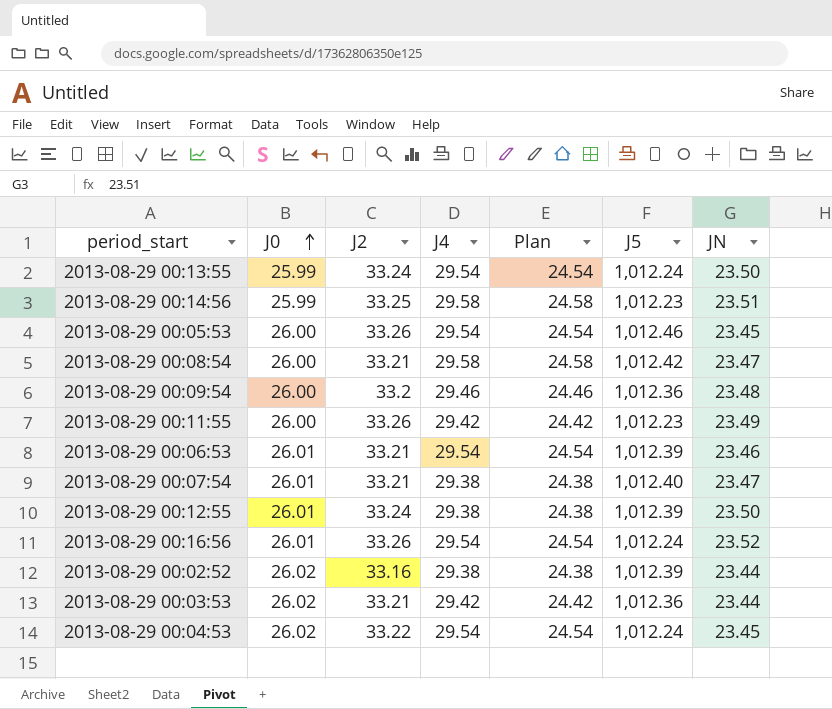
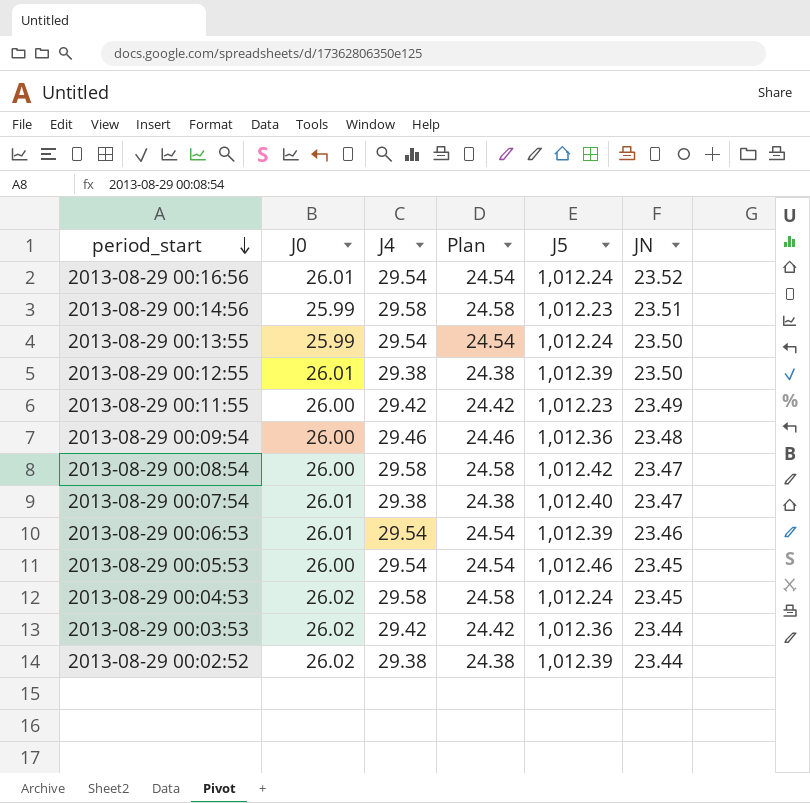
row order: J0 ascending -> period_start descending
column J2 | position: 3 -> none
2013-08-29 00:04:53 | J4: 29.54 -> 29.58
2013-08-29 00:04:53 | Plan: 24.54 -> 24.58

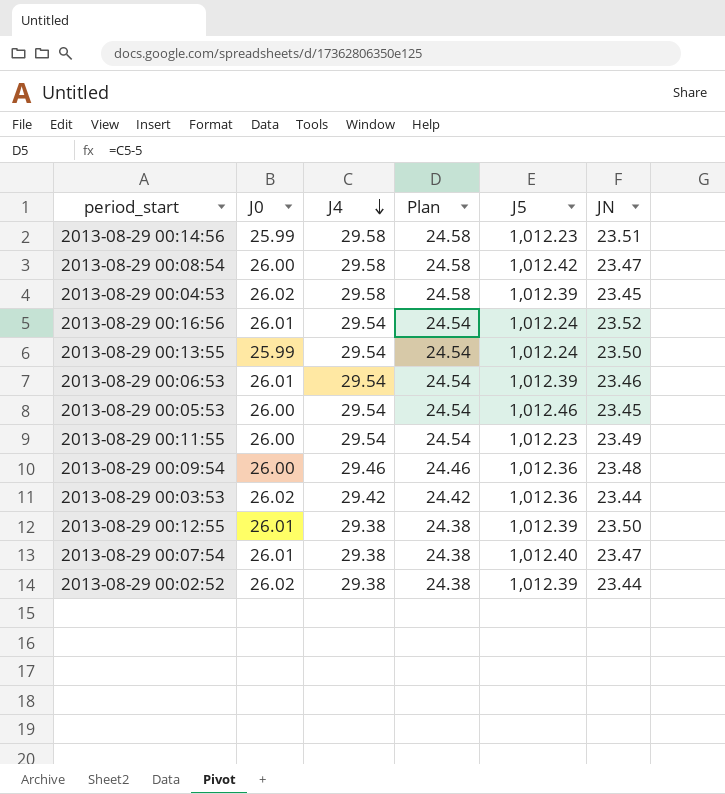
row order: period_start descending -> J4 descending
2013-08-29 00:04:53 | J5: 1,012.24 -> 1,012.39
2013-08-29 00:11:55 | J4: 29.42 -> 29.54
2013-08-29 00:11:55 | Plan: 24.42 -> 24.54

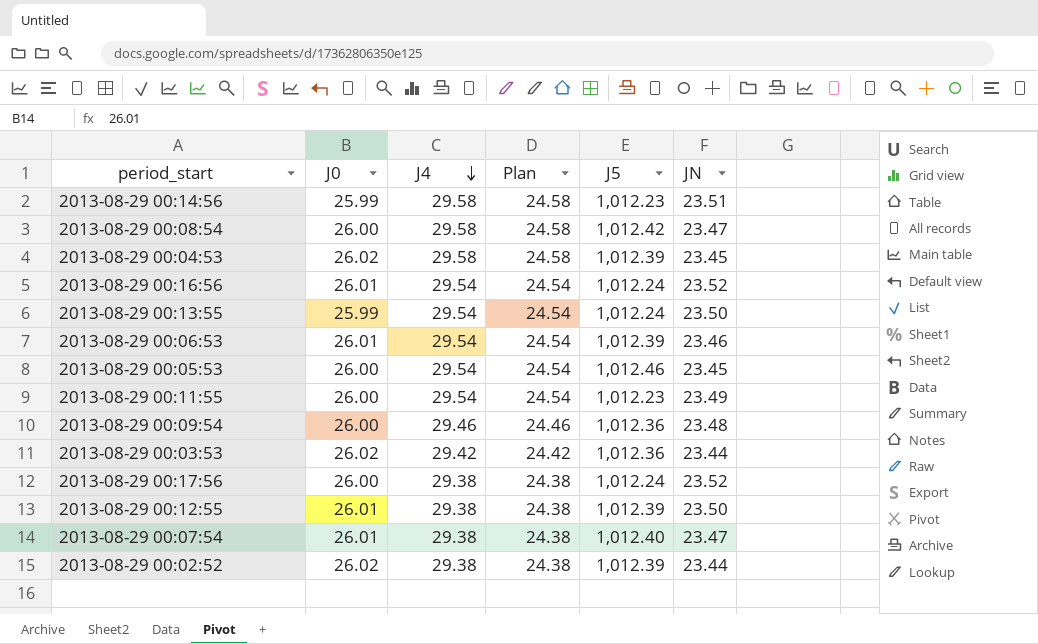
row 2013-08-29 00:17:56: none -> 26.00 | 29.38 | 24.38 | 1,012.24 | 23.52

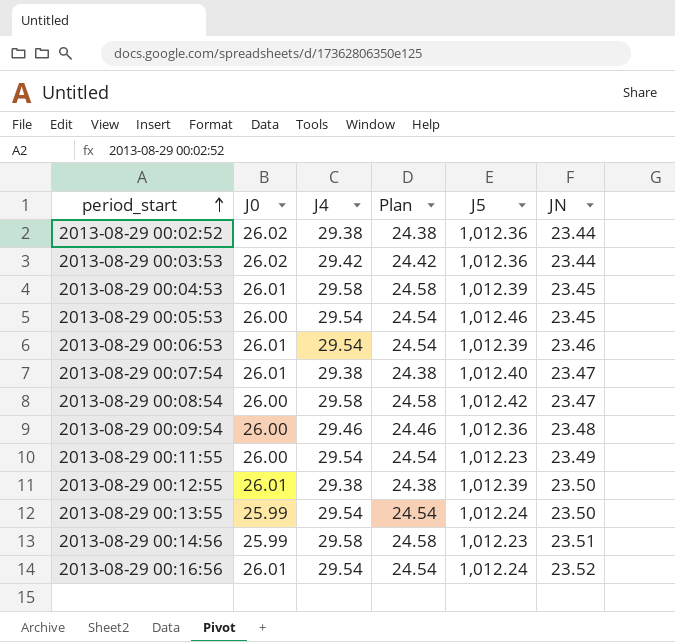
row order: J4 descending -> period_start ascending
row 2013-08-29 00:17:56: 26.00 | 29.38 | 24.38 | 1,012.24 | 23.52 -> none
2013-08-29 00:02:52 | J5: 1,012.39 -> 1,012.36
2013-08-29 00:04:53 | J0: 26.02 -> 26.01

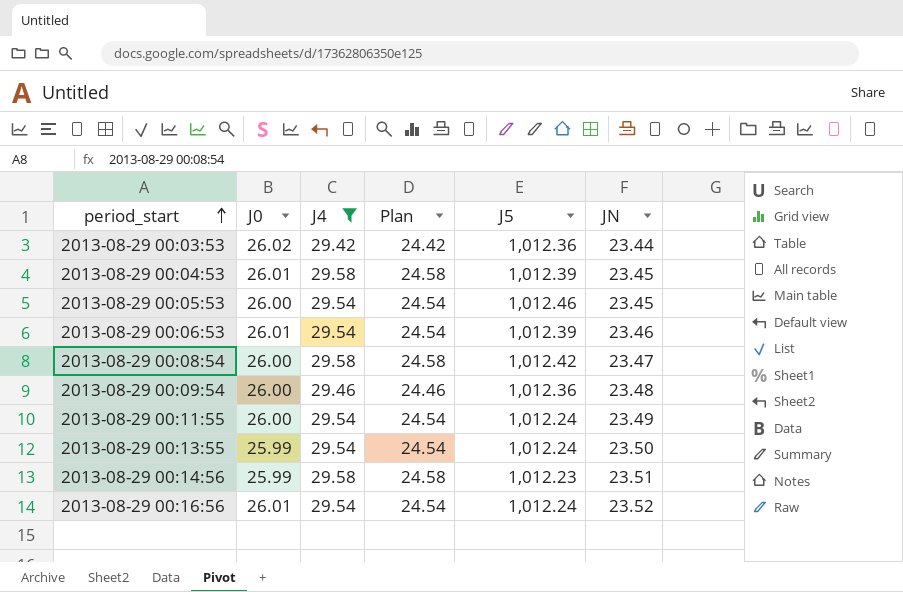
filter: none -> J4 != 29.38
2013-08-29 00:11:55 | J5: 1,012.23 -> 1,012.24

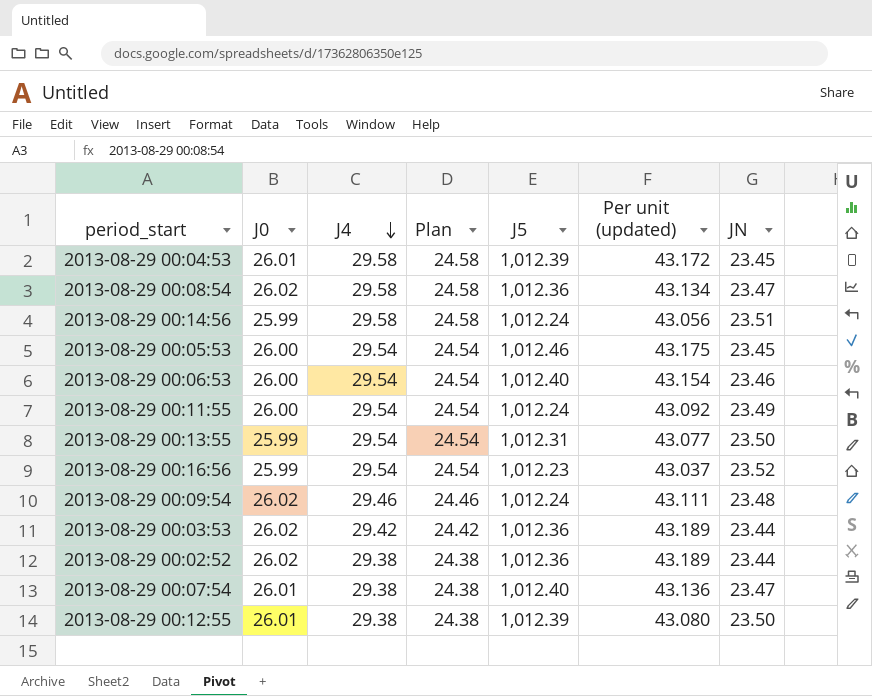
filter: J4 != 29.38 -> none
row order: period_start ascending -> J4 descending
column Per unit (updated) | formula: none -> [J5] / [JN]
2013-08-29 00:08:54 | J0: 26.00 -> 26.02
2013-08-29 00:08:54 | J5: 1,012.42 -> 1,012.36
2013-08-29 00:14:56 | J5: 1,012.23 -> 1,012.24
2013-08-29 00:06:53 | J0: 26.01 -> 26.00
2013-08-29 00:06:53 | J5: 1,012.39 -> 1,012.40
2013-08-29 00:13:55 | J5: 1,012.24 -> 1,012.31
2013-08-29 00:16:56 | J0: 26.01 -> 25.99
2013-08-29 00:16:56 | J5: 1,012.24 -> 1,012.23
2013-08-29 00:09:54 | J0: 26.00 -> 26.02
2013-08-29 00:09:54 | J5: 1,012.36 -> 1,012.24

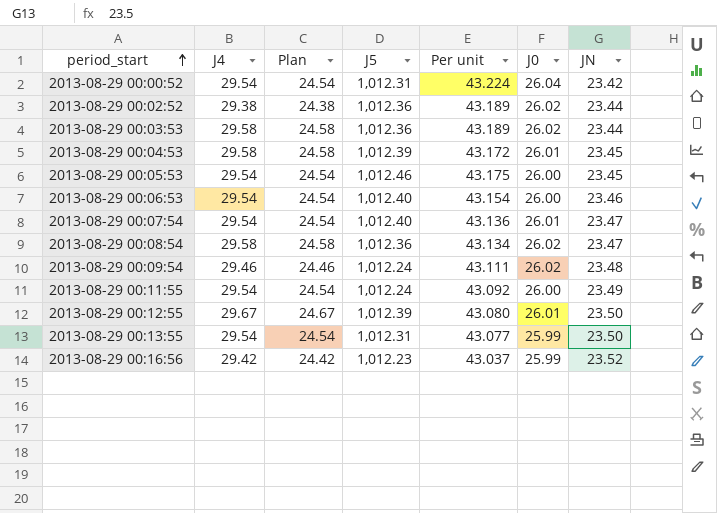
row order: J4 descending -> period_start ascending
column name: Per unit (updated) -> Per unit
column J0 | position: 2 -> 6
row 2013-08-29 00:14:56: 25.99 | 29.58 | 24.58 | 1,012.24 | 43.056 | 23.51 -> none
row 2013-08-29 00:00:52: none -> 29.54 | 24.54 | 1,012.31 | 43.224 | 26.04 | 23.42
2013-08-29 00:03:53 | J4: 29.42 -> 29.58
2013-08-29 00:03:53 | Plan: 24.42 -> 24.58
2013-08-29 00:07:54 | J4: 29.38 -> 29.54
2013-08-29 00:07:54 | Plan: 24.38 -> 24.54
2013-08-29 00:12:55 | J4: 29.38 -> 29.67
2013-08-29 00:12:55 | Plan: 24.38 -> 24.67
2013-08-29 00:16:56 | J4: 29.54 -> 29.42
2013-08-29 00:16:56 | Plan: 24.54 -> 24.42

